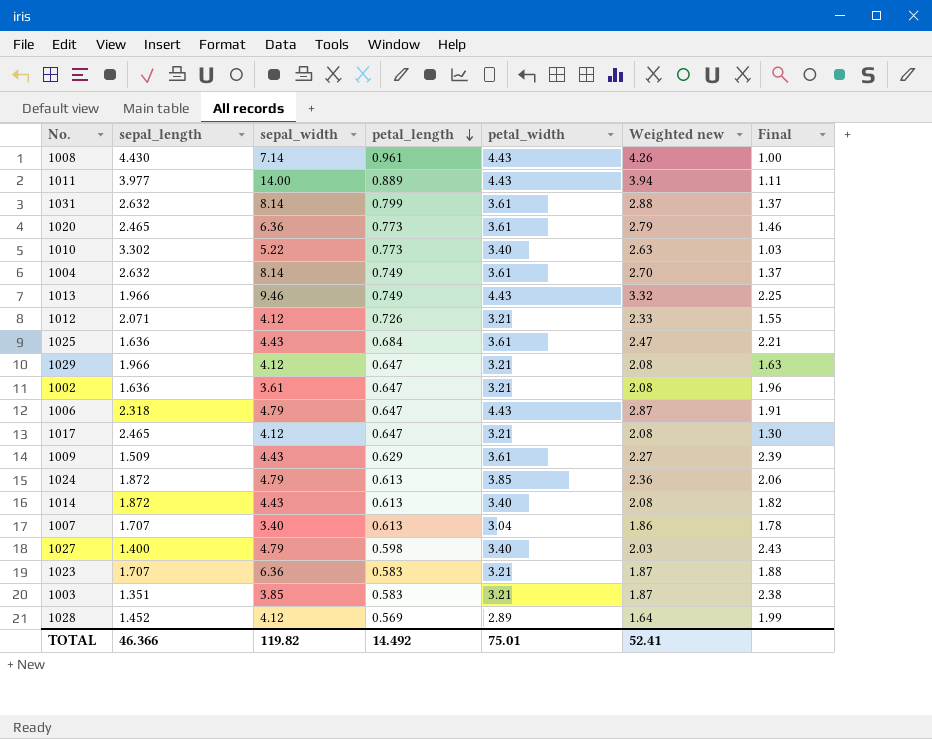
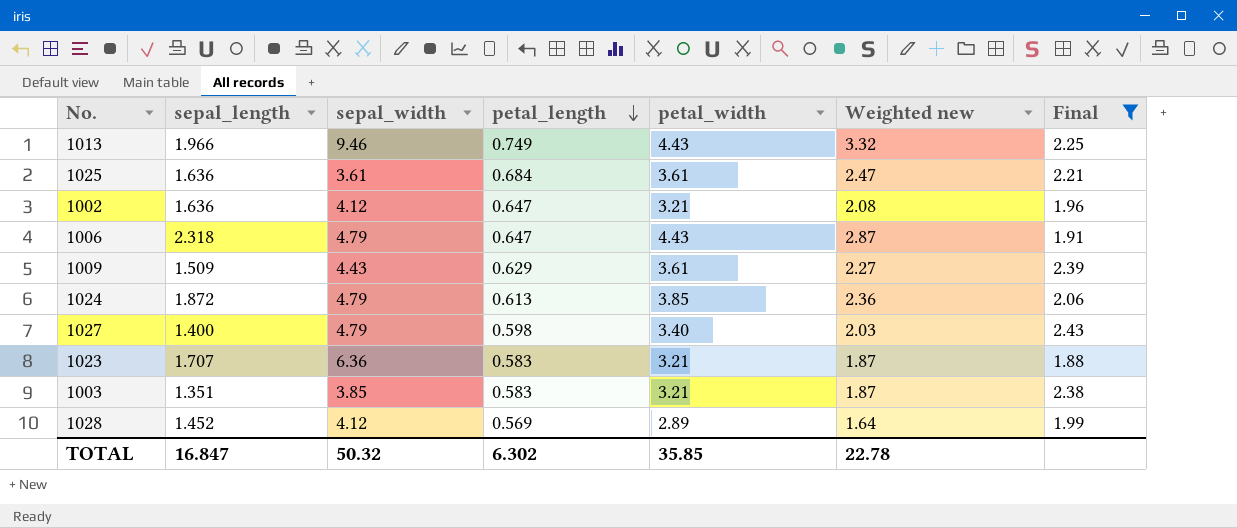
filter: none -> Final >= 1.88
1025 | sepal_width: 4.43 -> 3.61
1002 | sepal_width: 3.61 -> 4.12
TOTAL | sepal_length: 46.366 -> 16.847
TOTAL | sepal_width: 119.82 -> 50.32
TOTAL | petal_length: 14.492 -> 6.302
TOTAL | petal_width: 75.01 -> 35.85
TOTAL | Weighted new: 52.41 -> 22.78

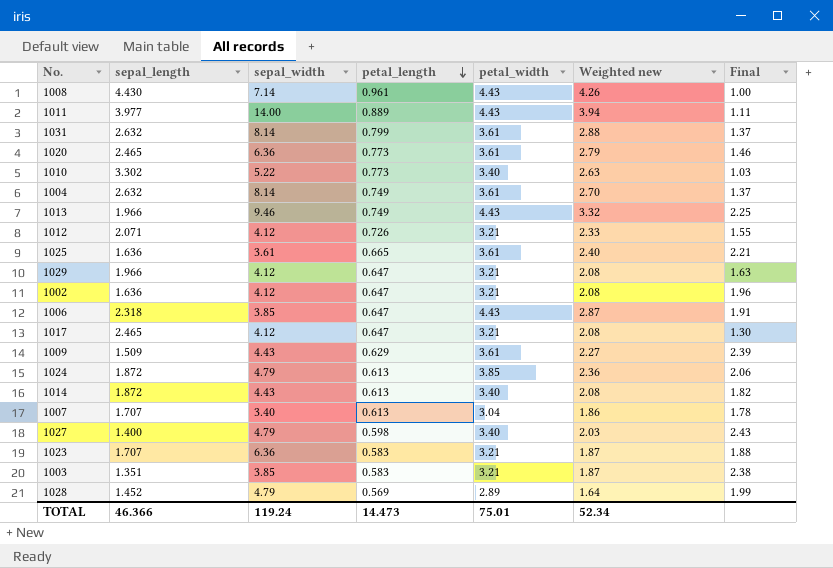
filter: Final >= 1.88 -> none
1025 | petal_length: 0.684 -> 0.665
1025 | Weighted new: 2.47 -> 2.40
1006 | sepal_width: 4.79 -> 3.85
1028 | sepal_width: 4.12 -> 4.79
TOTAL | sepal_length: 16.847 -> 46.366
TOTAL | sepal_width: 50.32 -> 119.24
TOTAL | petal_length: 6.302 -> 14.473
TOTAL | petal_width: 35.85 -> 75.01
TOTAL | Weighted new: 22.78 -> 52.34

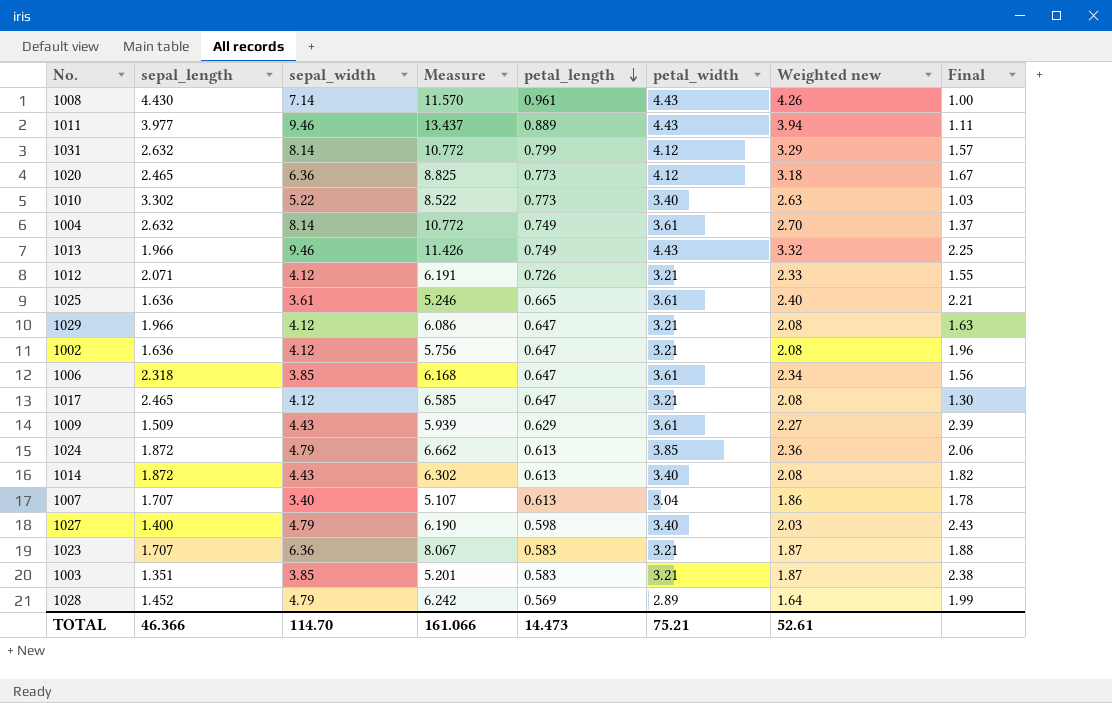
column Measure | formula: none -> [sepal_length] + [sepal_width]
1011 | sepal_width: 14.00 -> 9.46
1031 | petal_width: 3.61 -> 4.12
1031 | Weighted new: 2.88 -> 3.29
1031 | Final: 1.37 -> 1.57
1020 | petal_width: 3.61 -> 4.12
1020 | Weighted new: 2.79 -> 3.18
1020 | Final: 1.46 -> 1.67
1006 | petal_width: 4.43 -> 3.61
1006 | Weighted new: 2.87 -> 2.34
1006 | Final: 1.91 -> 1.56
TOTAL | sepal_width: 119.24 -> 114.70
TOTAL | petal_width: 75.01 -> 75.21
TOTAL | Weighted new: 52.34 -> 52.61

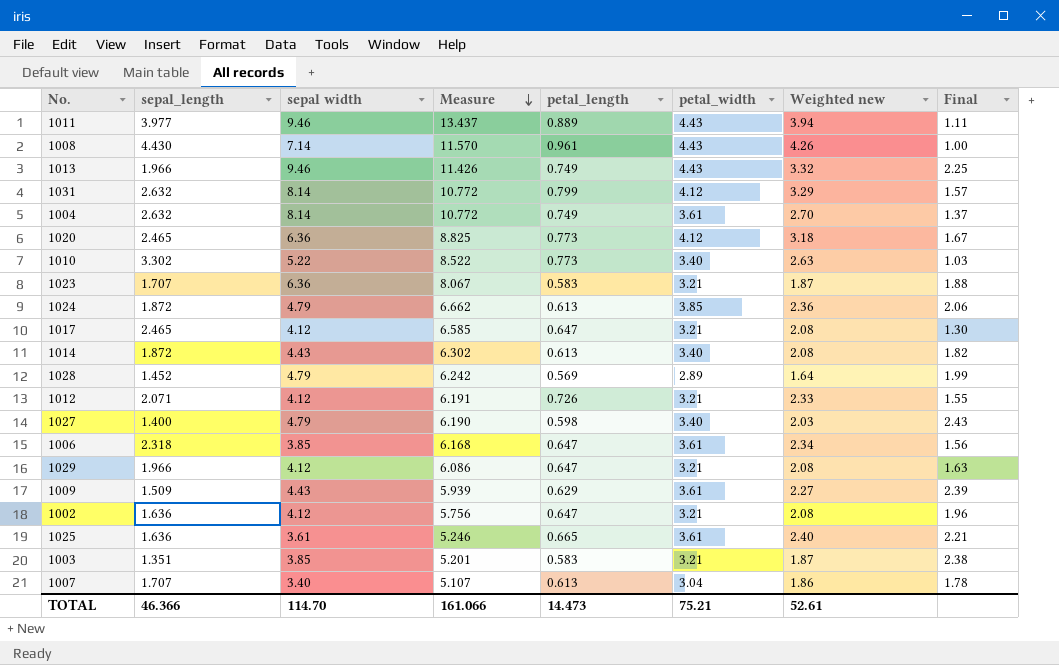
row order: petal_length descending -> Measure descending
column name: sepal_width -> sepal width

